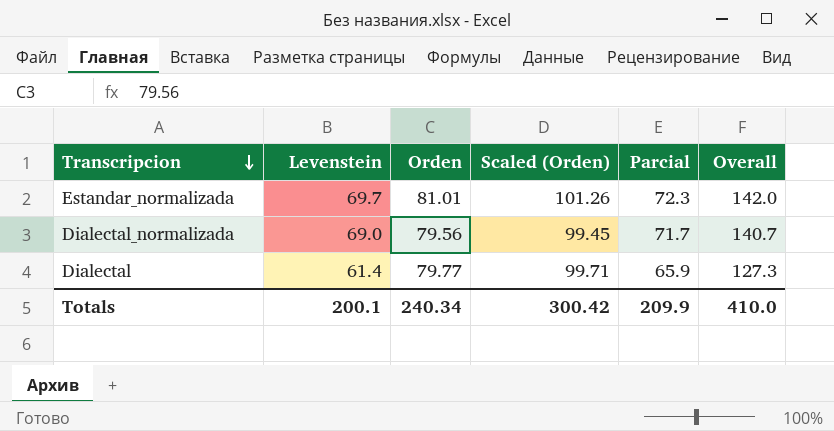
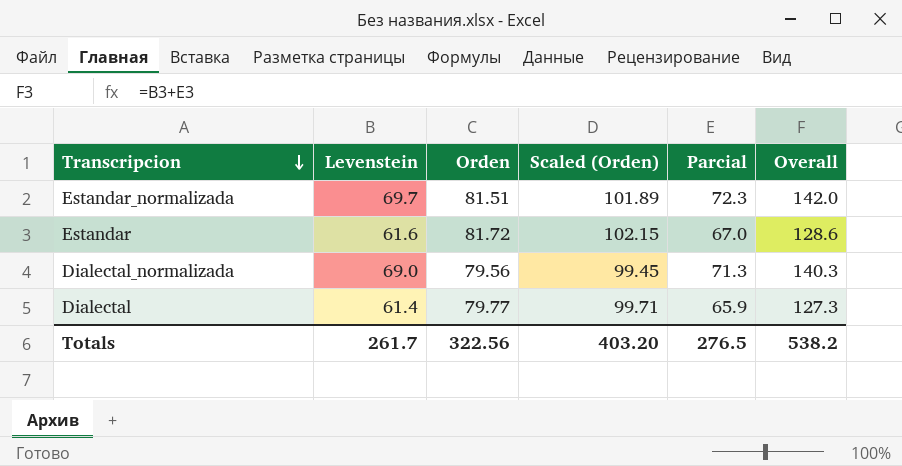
Estandar_normalizada | Orden: 81.01 -> 81.51
Estandar_normalizada | Scaled (Orden): 101.26 -> 101.89
row Estandar: none -> 61.6 | 81.72 | 102.15 | 67.0 | 128.6
Dialectal_normalizada | Parcial: 71.7 -> 71.3
Dialectal_normalizada | Overall: 140.7 -> 140.3
Totals | Levenstein: 200.1 -> 261.7
Totals | Orden: 240.34 -> 322.56
Totals | Scaled (Orden): 300.42 -> 403.20
Totals | Parcial: 209.9 -> 276.5
Totals | Overall: 410.0 -> 538.2

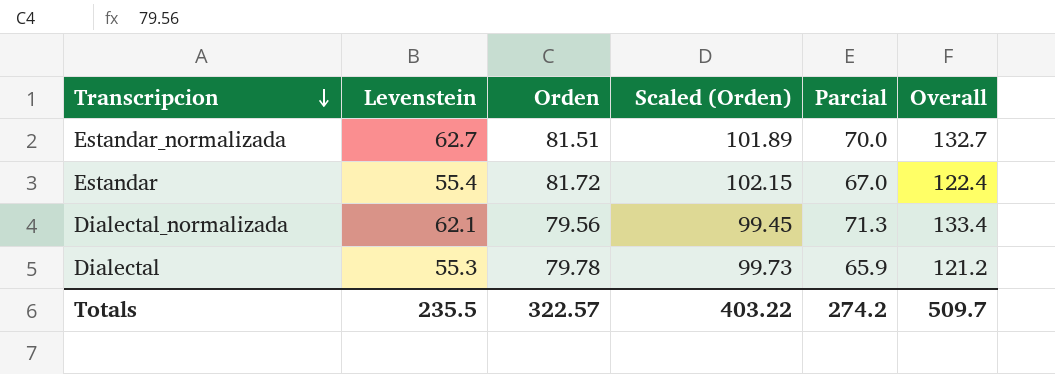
Estandar_normalizada | Levenstein: 69.7 -> 62.7
Estandar_normalizada | Parcial: 72.3 -> 70.0
Estandar_normalizada | Overall: 142.0 -> 132.7
Estandar | Levenstein: 61.6 -> 55.4
Estandar | Overall: 128.6 -> 122.4
Dialectal_normalizada | Levenstein: 69.0 -> 62.1
Dialectal_normalizada | Overall: 140.3 -> 133.4
Dialectal | Levenstein: 61.4 -> 55.3
Dialectal | Orden: 79.77 -> 79.78
Dialectal | Scaled (Orden): 99.71 -> 99.73
Dialectal | Overall: 127.3 -> 121.2
Totals | Levenstein: 261.7 -> 235.5
Totals | Orden: 322.56 -> 322.57
Totals | Scaled (Orden): 403.20 -> 403.22
Totals | Parcial: 276.5 -> 274.2
Totals | Overall: 538.2 -> 509.7

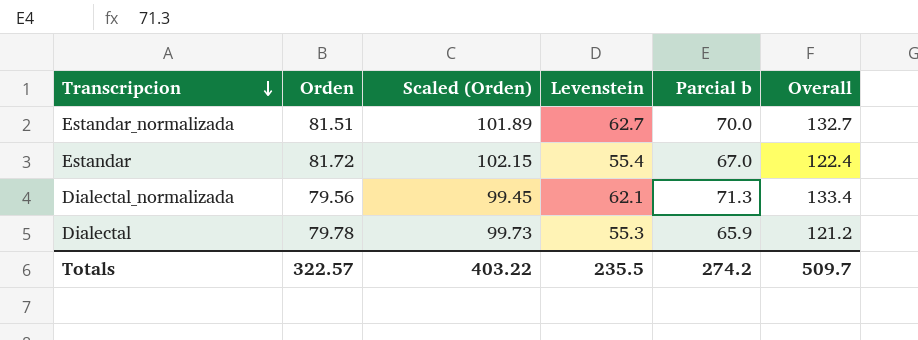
column Levenstein | position: 2 -> 4
column name: Parcial -> Parcial b

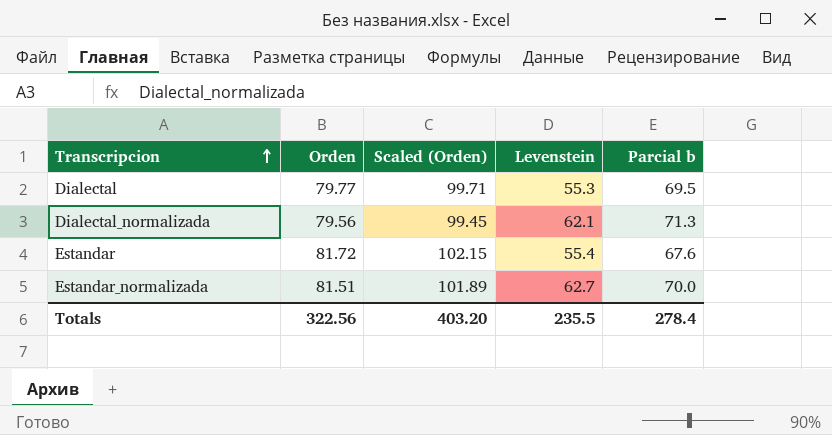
row order: Transcripcion descending -> Transcripcion ascending
column Overall | formula: [Levenstein] + [Parcial b] -> none
Dialectal | Orden: 79.78 -> 79.77
Dialectal | Scaled (Orden): 99.73 -> 99.71
Dialectal | Parcial b: 65.9 -> 69.5
Estandar | Parcial b: 67.0 -> 67.6
Totals | Orden: 322.57 -> 322.56
Totals | Scaled (Orden): 403.22 -> 403.20
Totals | Parcial b: 274.2 -> 278.4

